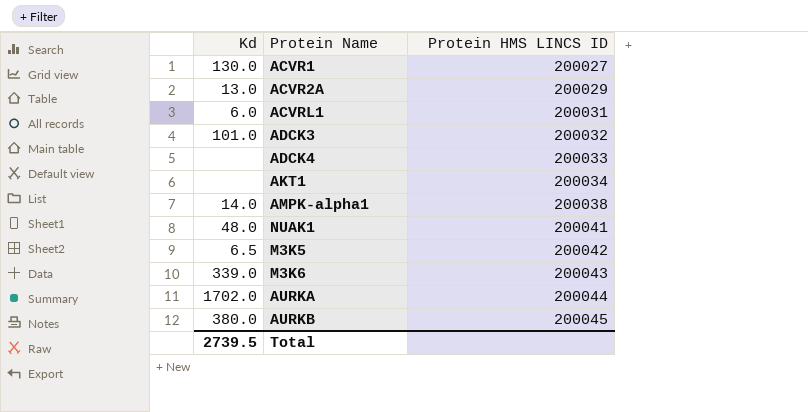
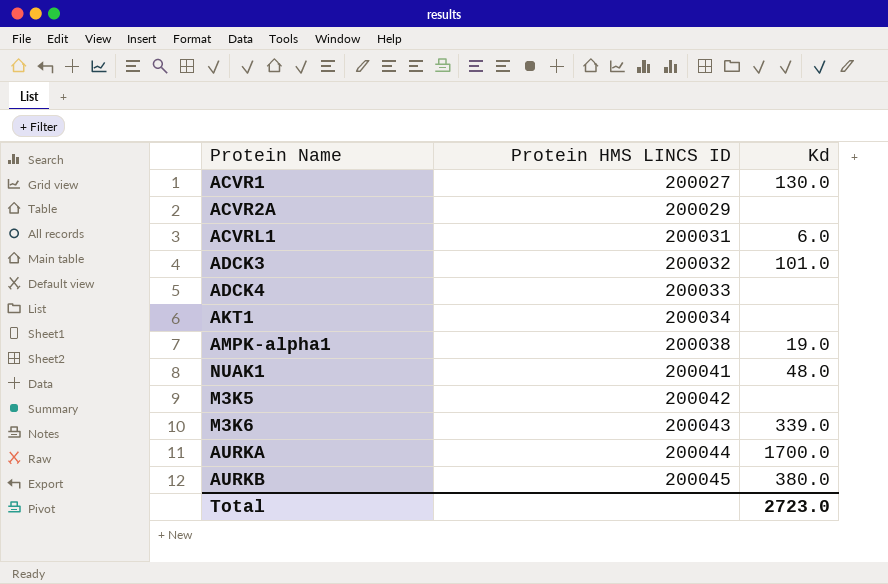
column Kd | position: 1 -> 3
ACVR2A | Kd: 13.0 -> none
AMPK-alpha1 | Kd: 14.0 -> 19.0
M3K5 | Kd: 6.5 -> none
AURKA | Kd: 1702.0 -> 1700.0
Total | Kd: 2739.5 -> 2723.0

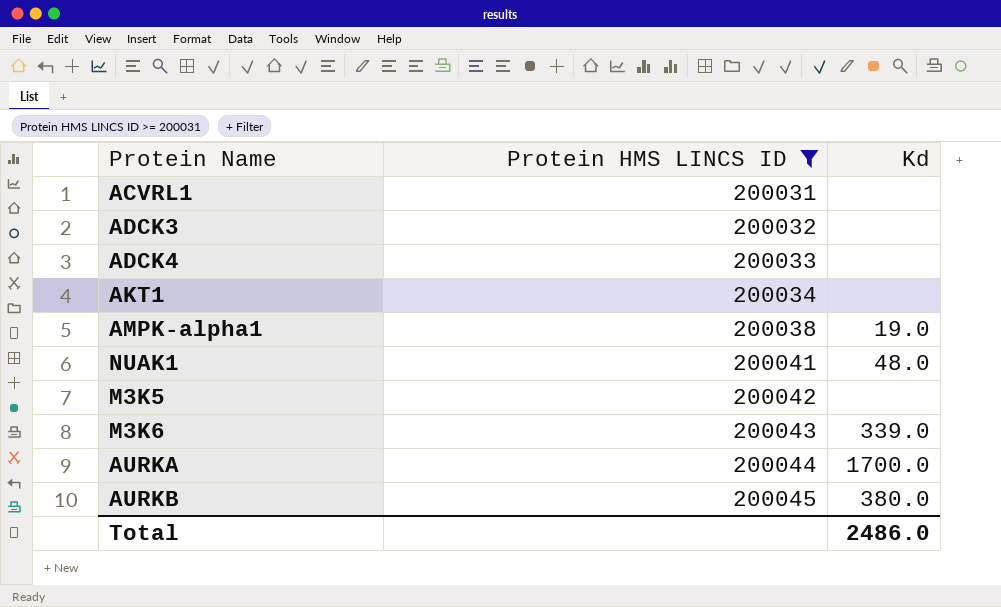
filter: none -> Protein HMS LINCS ID >= 200031
ACVRL1 | Kd: 6.0 -> none
ADCK3 | Kd: 101.0 -> none
Total | Kd: 2723.0 -> 2486.0

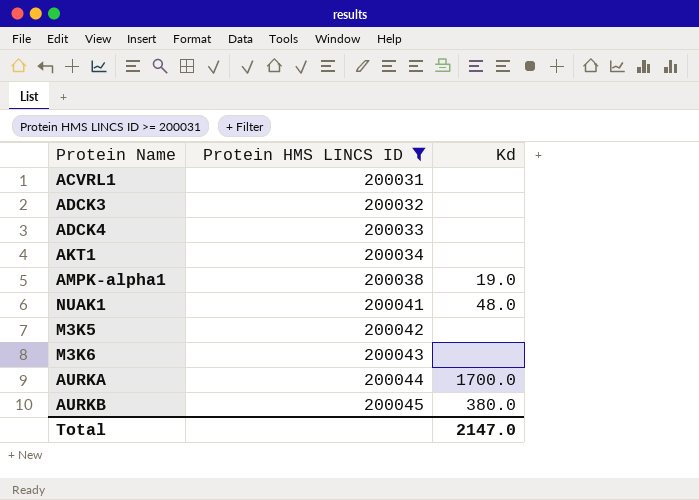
M3K6 | Kd: 339.0 -> none
Total | Kd: 2486.0 -> 2147.0

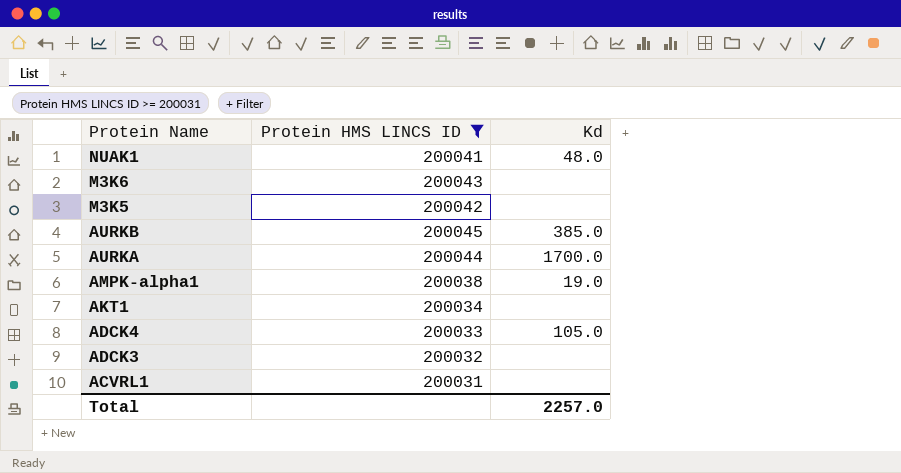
row order: Protein HMS LINCS ID ascending -> Protein Name descending
AURKB | Kd: 380.0 -> 385.0
ADCK4 | Kd: none -> 105.0
Total | Kd: 2147.0 -> 2257.0

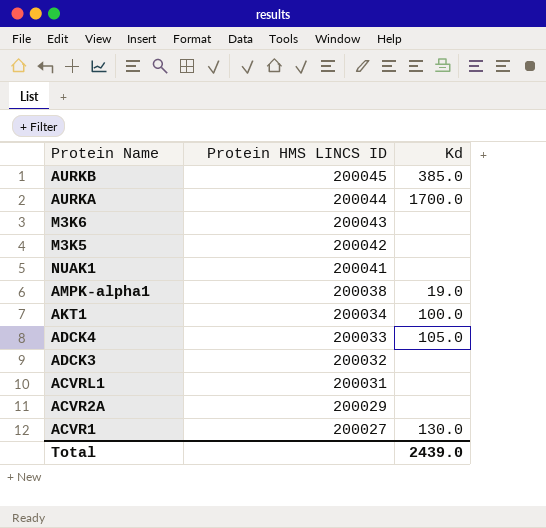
filter: Protein HMS LINCS ID >= 200031 -> none
row order: Protein Name descending -> Protein HMS LINCS ID descending
NUAK1 | Kd: 48.0 -> none
AKT1 | Kd: none -> 100.0
Total | Kd: 2257.0 -> 2439.0

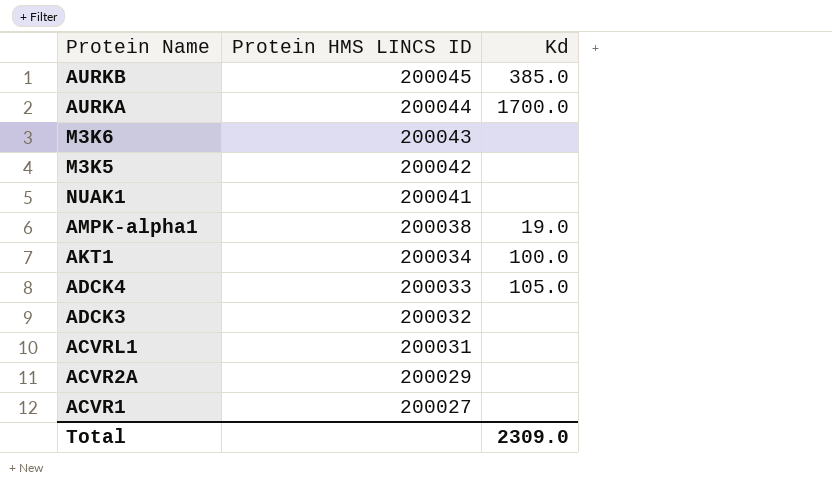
ACVR1 | Kd: 130.0 -> none
Total | Kd: 2439.0 -> 2309.0

